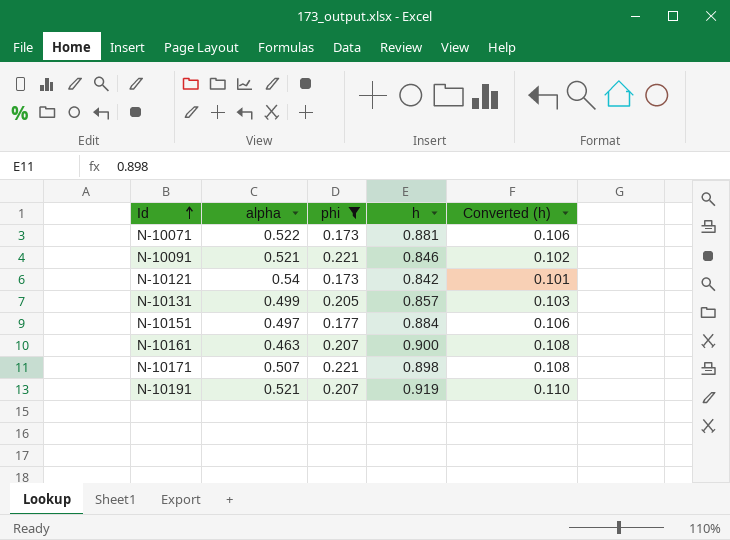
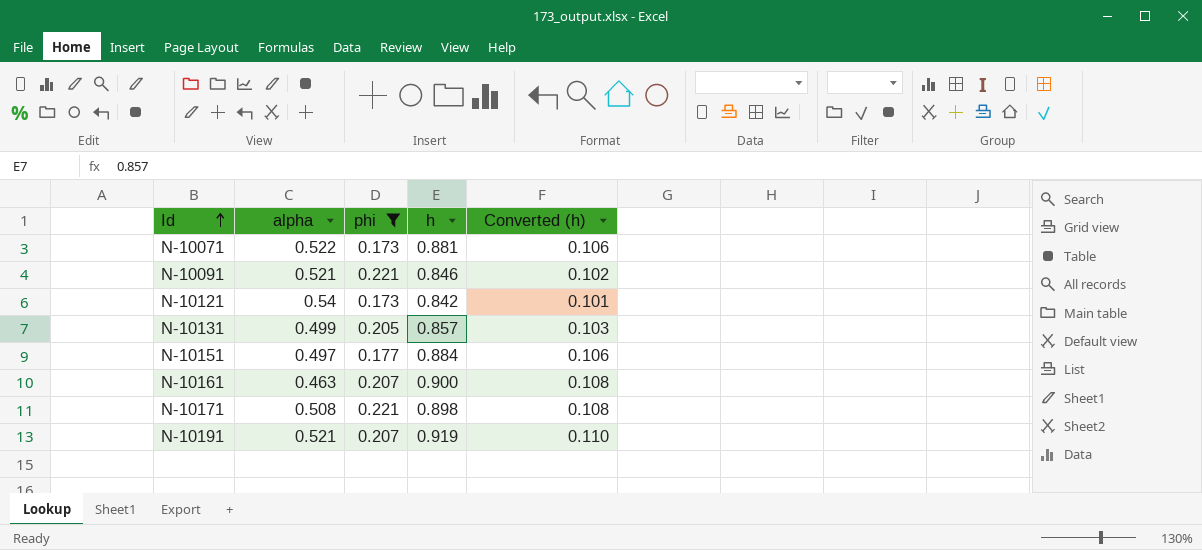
N-10171 | alpha: 0.507 -> 0.508

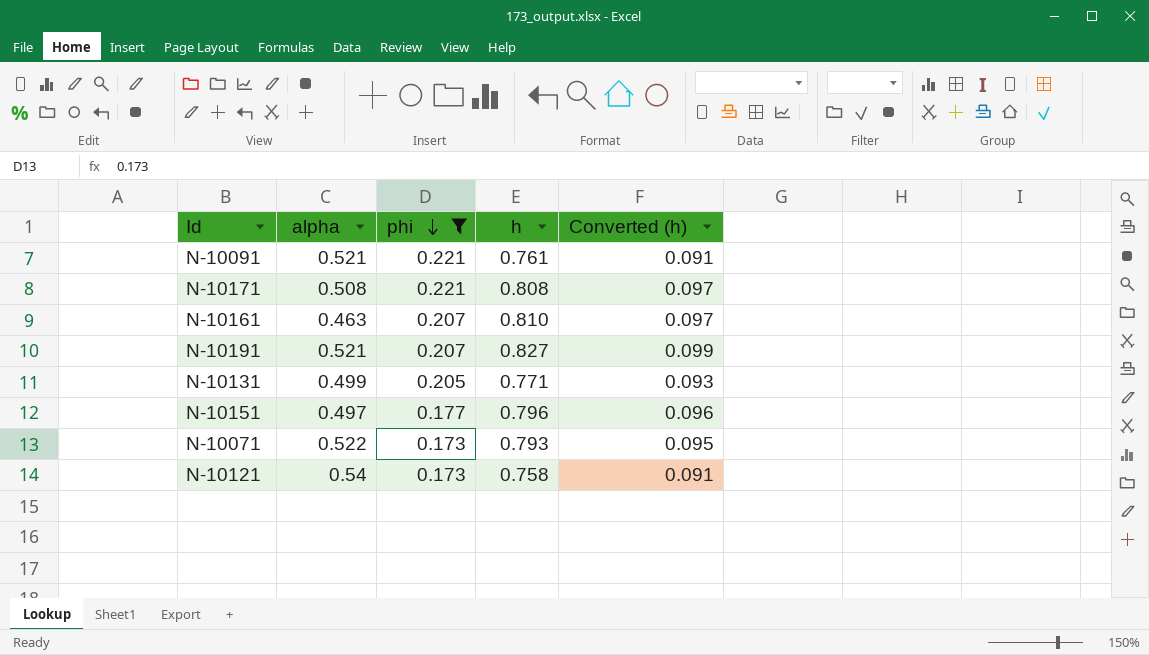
row order: Id ascending -> phi descending
N-10091 | h: 0.846 -> 0.761
N-10091 | Converted (h): 0.102 -> 0.091
N-10171 | h: 0.898 -> 0.808
N-10171 | Converted (h): 0.108 -> 0.097
N-10161 | h: 0.900 -> 0.810
N-10161 | Converted (h): 0.108 -> 0.097
N-10191 | h: 0.919 -> 0.827
N-10191 | Converted (h): 0.110 -> 0.099
N-10131 | h: 0.857 -> 0.771
N-10131 | Converted (h): 0.103 -> 0.093
N-10151 | h: 0.884 -> 0.796
N-10151 | Converted (h): 0.106 -> 0.096
N-10071 | h: 0.881 -> 0.793
N-10071 | Converted (h): 0.106 -> 0.095
N-10121 | h: 0.842 -> 0.758
N-10121 | Converted (h): 0.101 -> 0.091

